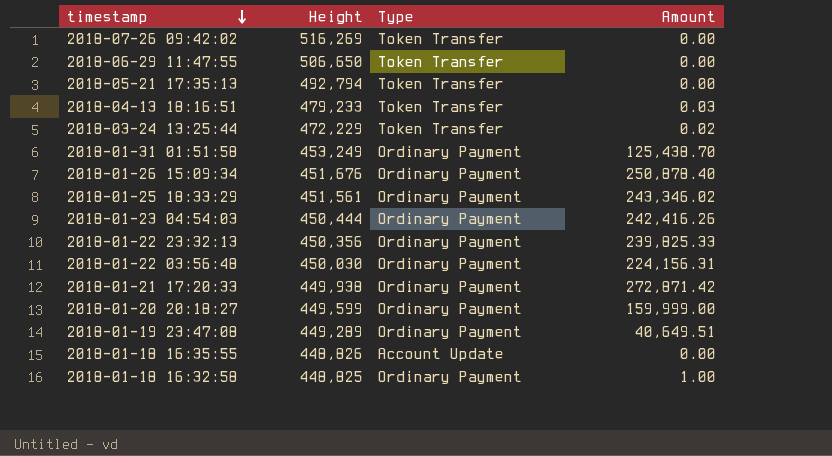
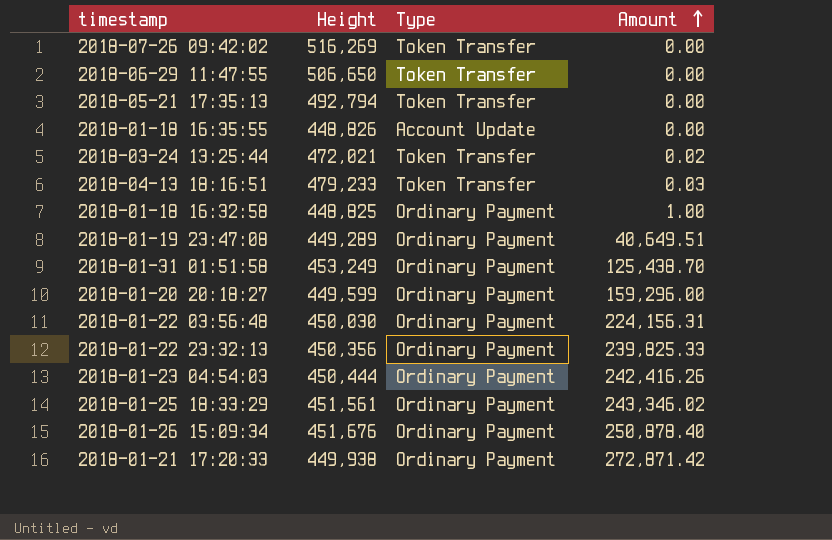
row order: timestamp descending -> Amount ascending
2018-03-24 13:25:44 | Height: 472,229 -> 472,021
2018-01-20 20:18:27 | Amount: 159,999.00 -> 159,296.00

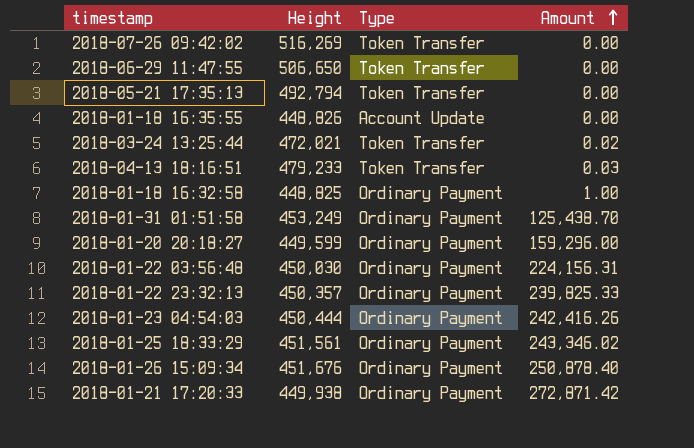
row 2018-01-19 23:47:08: 449,289 | Ordinary Payment | 40,649.51 -> none
2018-01-22 23:32:13 | Height: 450,356 -> 450,357

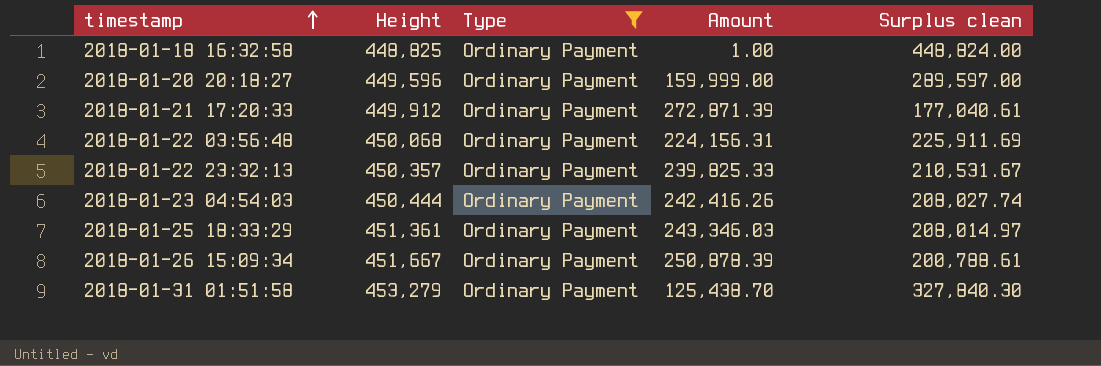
filter: none -> Type = Ordinary Payment
row order: Amount ascending -> timestamp ascending
column Surplus clean | formula: none -> [Height] - [Amount]
2018-01-20 20:18:27 | Height: 449,599 -> 449,596
2018-01-20 20:18:27 | Amount: 159,296.00 -> 159,999.00
2018-01-21 17:20:33 | Height: 449,938 -> 449,912
2018-01-21 17:20:33 | Amount: 272,871.42 -> 272,871.39
2018-01-22 03:56:48 | Height: 450,030 -> 450,068
2018-01-25 18:33:29 | Height: 451,561 -> 451,361
2018-01-25 18:33:29 | Amount: 243,346.02 -> 243,346.03
2018-01-26 15:09:34 | Height: 451,676 -> 451,667
2018-01-26 15:09:34 | Amount: 250,878.40 -> 250,878.39
2018-01-31 01:51:58 | Height: 453,249 -> 453,279

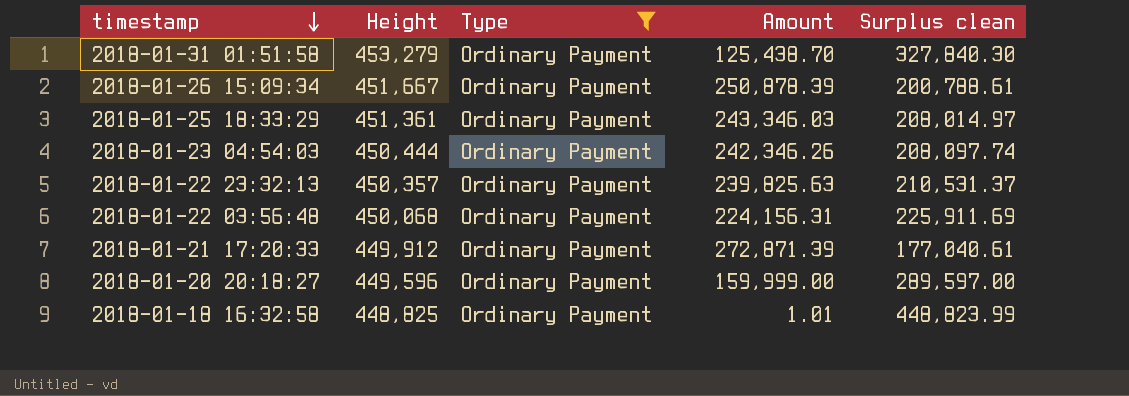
row order: timestamp ascending -> timestamp descending
2018-01-23 04:54:03 | Amount: 242,416.26 -> 242,346.26
2018-01-23 04:54:03 | Surplus clean: 208,027.74 -> 208,097.74
2018-01-22 23:32:13 | Amount: 239,825.33 -> 239,825.63
2018-01-22 23:32:13 | Surplus clean: 210,531.67 -> 210,531.37
2018-01-18 16:32:58 | Amount: 1.00 -> 1.01
2018-01-18 16:32:58 | Surplus clean: 448,824.00 -> 448,823.99

